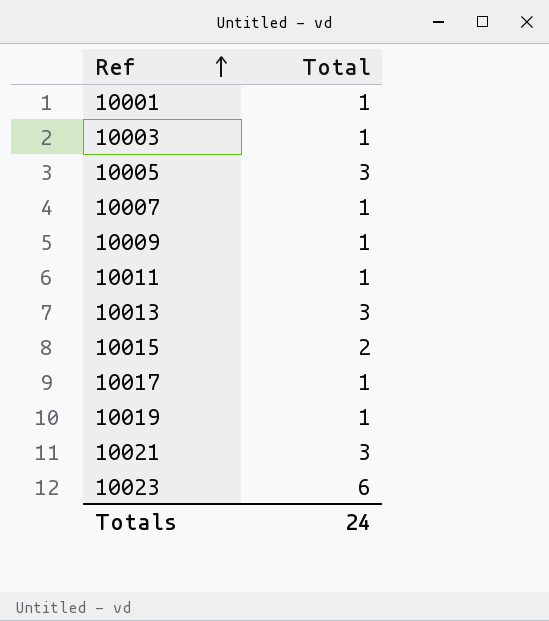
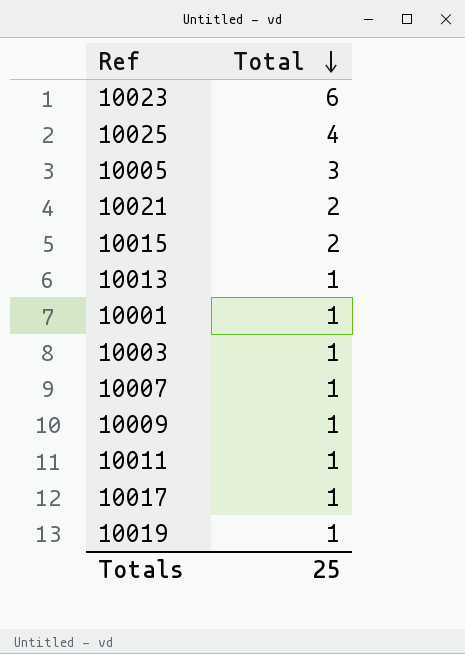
row order: Ref ascending -> Total descending
row 10025: none -> 4
10021 | Total: 3 -> 2
10013 | Total: 3 -> 1
Totals | Total: 24 -> 25

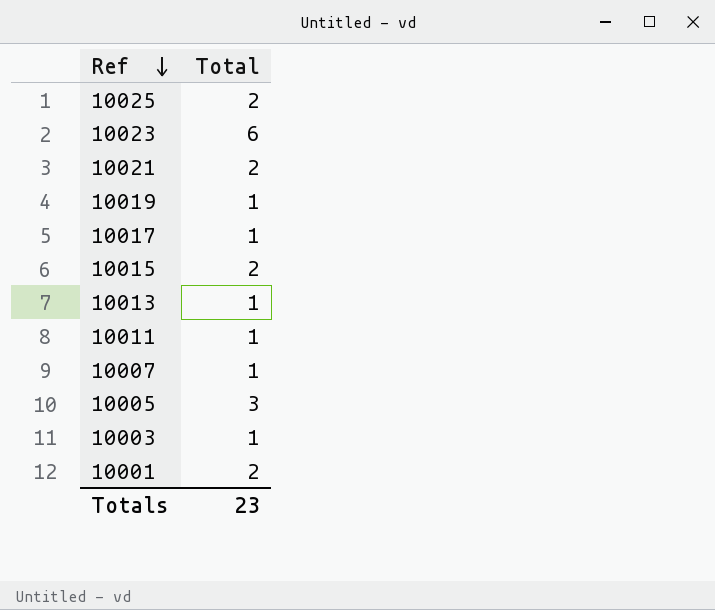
row order: Total descending -> Ref descending
row 10009: 1 -> none
10025 | Total: 4 -> 2
10001 | Total: 1 -> 2
Totals | Total: 25 -> 23

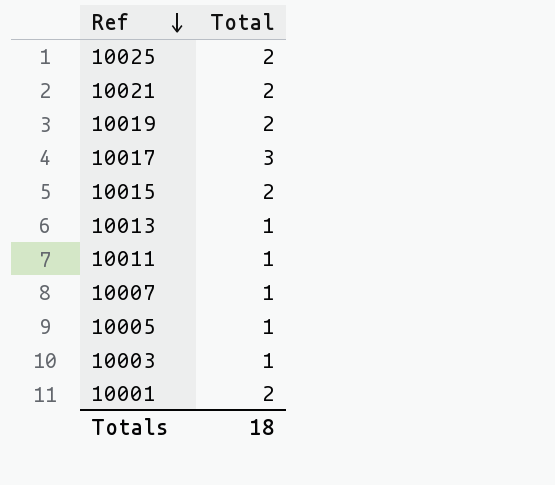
row 10023: 6 -> none
10019 | Total: 1 -> 2
10017 | Total: 1 -> 3
10005 | Total: 3 -> 1
Totals | Total: 23 -> 18

